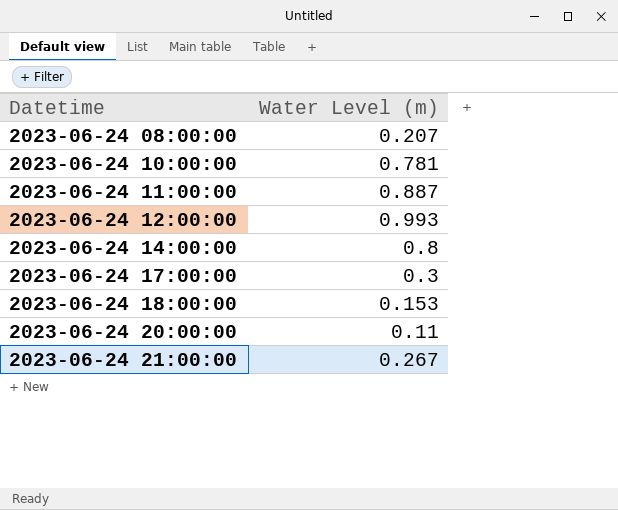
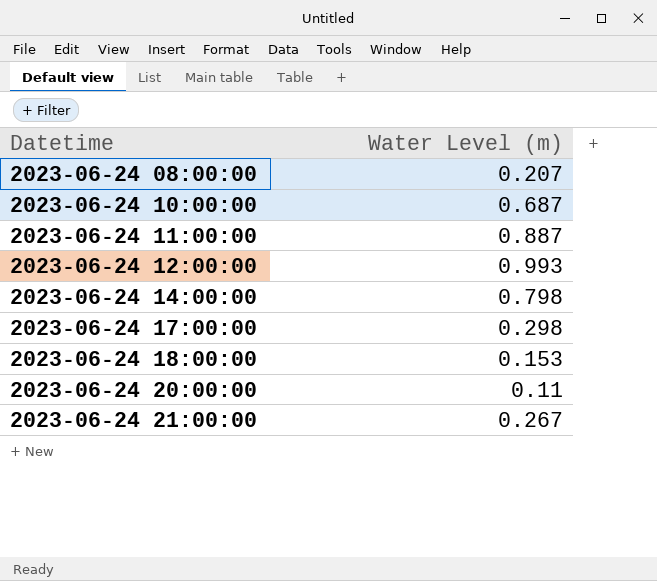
2023-06-24 10:00:00 | Water Level (m): 0.781 -> 0.687
2023-06-24 14:00:00 | Water Level (m): 0.8 -> 0.798
2023-06-24 17:00:00 | Water Level (m): 0.3 -> 0.298

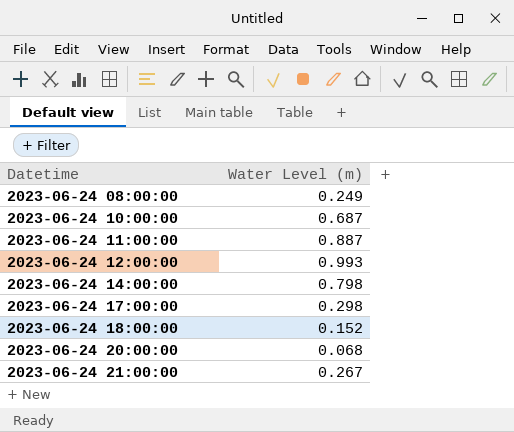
2023-06-24 08:00:00 | Water Level (m): 0.207 -> 0.249
2023-06-24 18:00:00 | Water Level (m): 0.153 -> 0.152
2023-06-24 20:00:00 | Water Level (m): 0.11 -> 0.068

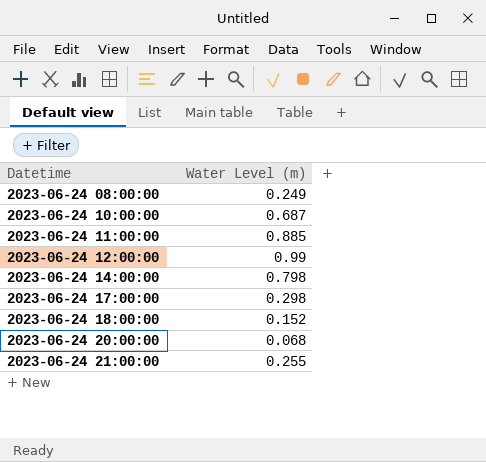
2023-06-24 11:00:00 | Water Level (m): 0.887 -> 0.885
2023-06-24 12:00:00 | Water Level (m): 0.993 -> 0.99
2023-06-24 21:00:00 | Water Level (m): 0.267 -> 0.255

